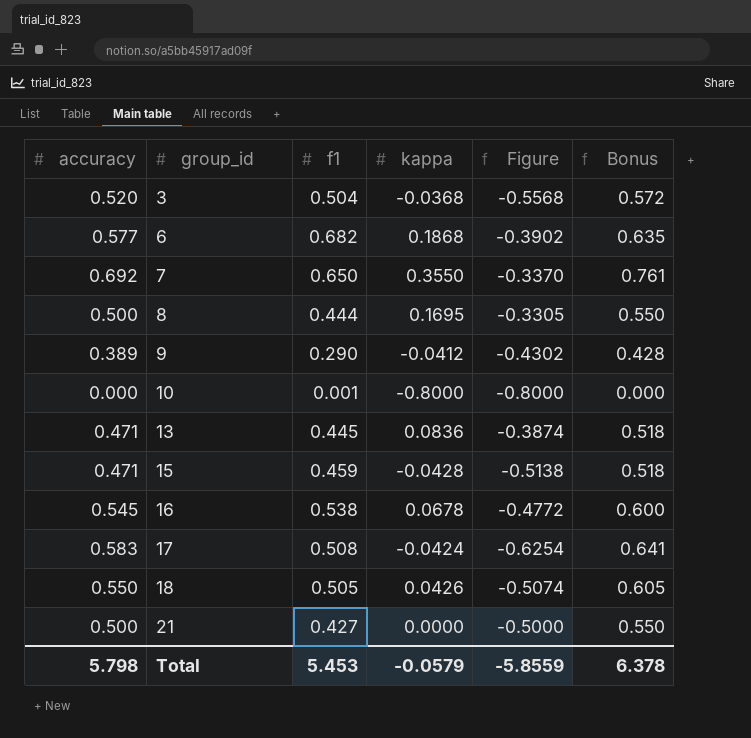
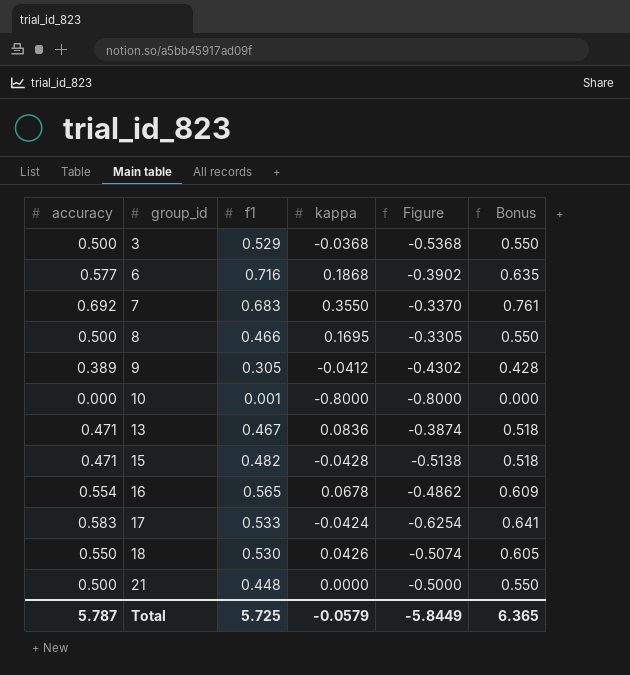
3 | accuracy: 0.520 -> 0.500
3 | f1: 0.504 -> 0.529
3 | Figure: -0.5568 -> -0.5368
3 | Bonus: 0.572 -> 0.550
6 | f1: 0.682 -> 0.716
7 | f1: 0.650 -> 0.683
8 | f1: 0.444 -> 0.466
9 | f1: 0.290 -> 0.305
13 | f1: 0.445 -> 0.467
15 | f1: 0.459 -> 0.482
16 | accuracy: 0.545 -> 0.554
16 | f1: 0.538 -> 0.565
16 | Figure: -0.4772 -> -0.4862
16 | Bonus: 0.600 -> 0.609
17 | f1: 0.508 -> 0.533
18 | f1: 0.505 -> 0.530
21 | f1: 0.427 -> 0.448
Total | accuracy: 5.798 -> 5.787
Total | f1: 5.453 -> 5.725
Total | Figure: -5.8559 -> -5.8449
Total | Bonus: 6.378 -> 6.365

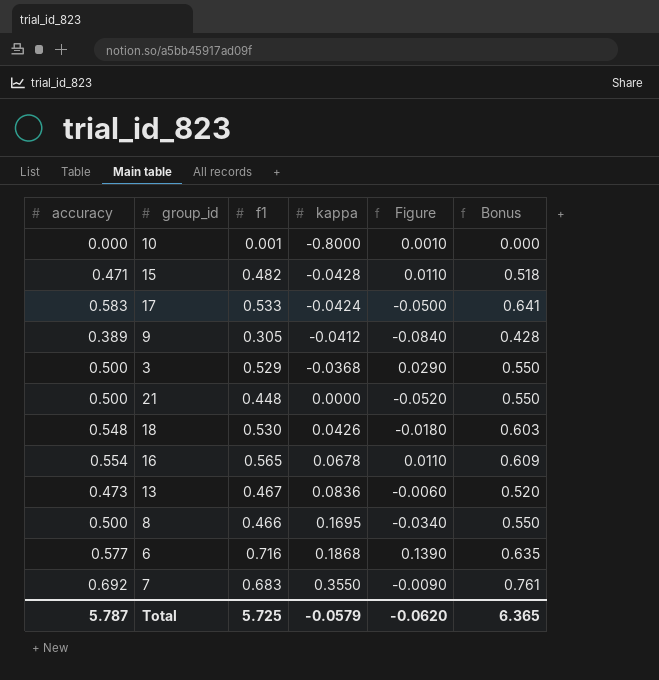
row order: group_id ascending -> kappa ascending
column Figure | formula: [kappa] - [accuracy] -> [f1] - [accuracy]
18 | accuracy: 0.550 -> 0.548
18 | Bonus: 0.605 -> 0.603
13 | accuracy: 0.471 -> 0.473
13 | Bonus: 0.518 -> 0.520
Total | Figure: -5.8449 -> -0.0620

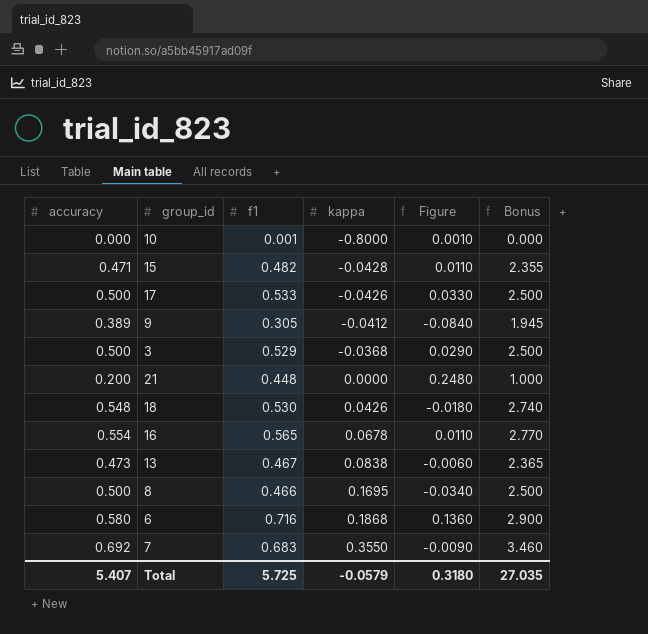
column Bonus | formula: [accuracy] * 1.1 -> [accuracy] * 5
17 | accuracy: 0.583 -> 0.500
17 | kappa: -0.0424 -> -0.0426
17 | Figure: -0.0500 -> 0.0330
21 | accuracy: 0.500 -> 0.200
21 | Figure: -0.0520 -> 0.2480
13 | kappa: 0.0836 -> 0.0838
6 | accuracy: 0.577 -> 0.580
6 | Figure: 0.1390 -> 0.1360
Total | accuracy: 5.787 -> 5.407
Total | Figure: -0.0620 -> 0.3180
Total | Bonus: 6.365 -> 27.035

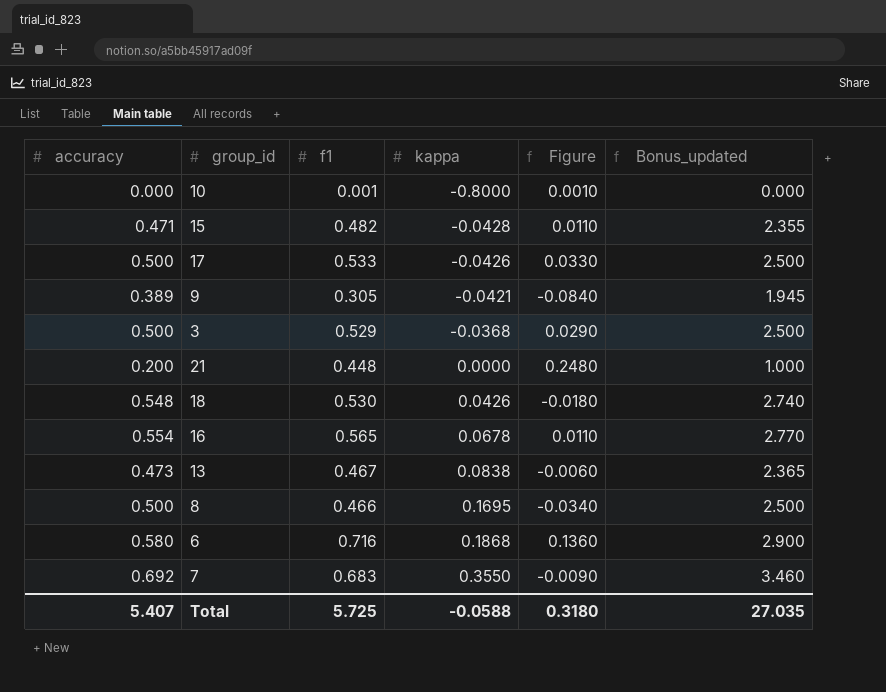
column name: Bonus -> Bonus_updated
9 | kappa: -0.0412 -> -0.0421
Total | kappa: -0.0579 -> -0.0588

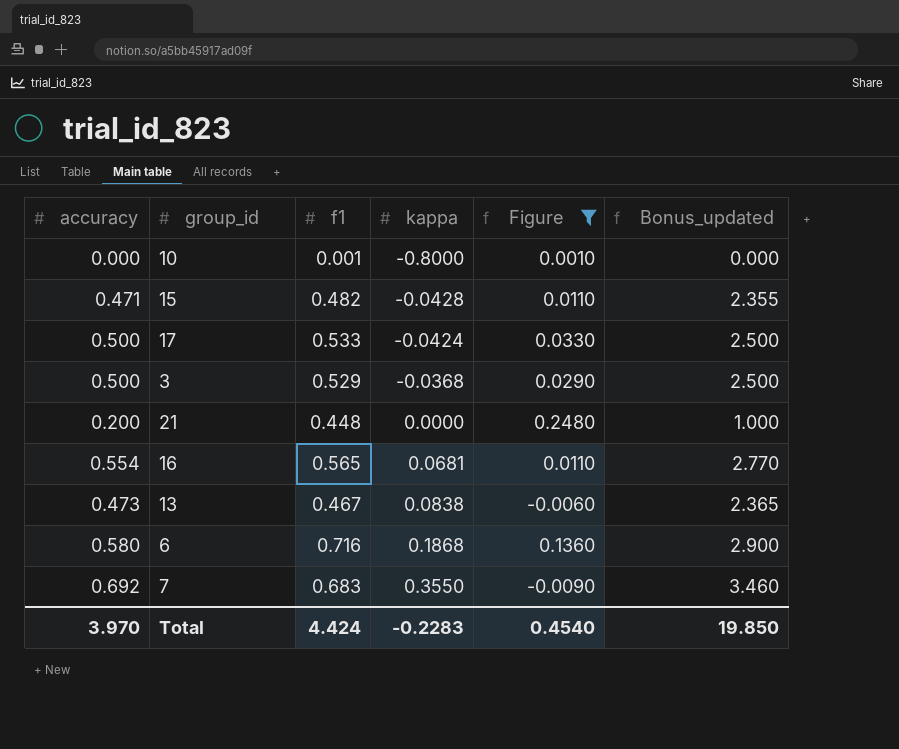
filter: none -> Figure >= -0.0090
17 | kappa: -0.0426 -> -0.0424
16 | kappa: 0.0678 -> 0.0681
Total | accuracy: 5.407 -> 3.970
Total | f1: 5.725 -> 4.424
Total | kappa: -0.0588 -> -0.2283
Total | Figure: 0.3180 -> 0.4540
Total | Bonus_updated: 27.035 -> 19.850

